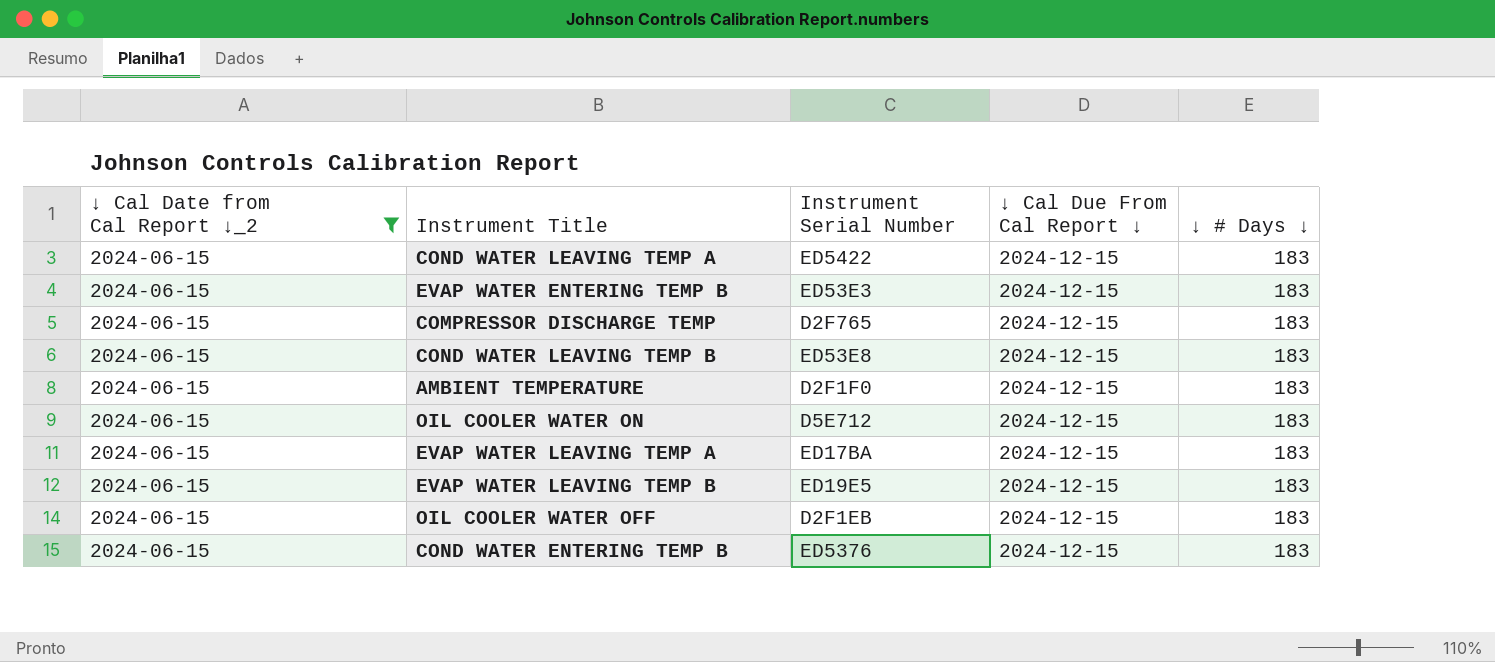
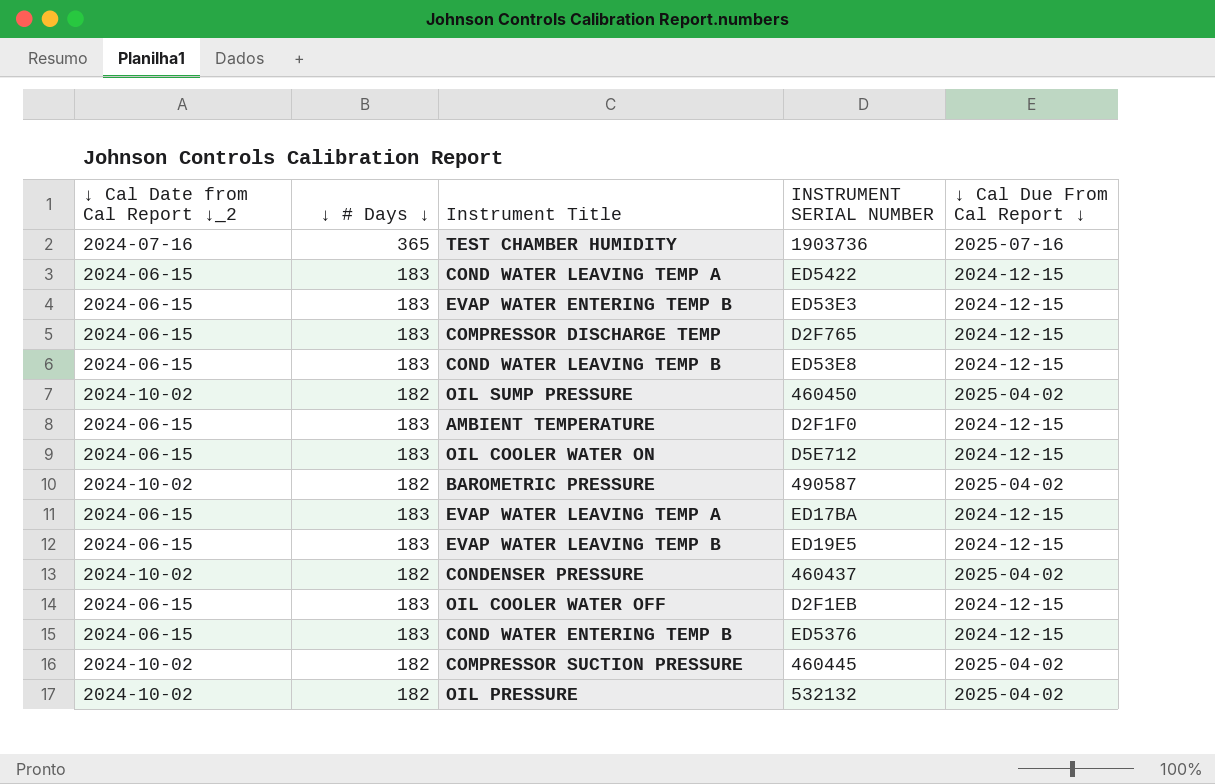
filter: ↓ Cal Date from Cal Report ↓_2 = 2024-06-15 -> none
column ↓ # Days ↓ | position: 5 -> 2
column name: Instrument Serial Number -> INSTRUMENT SERIAL NUMBER

